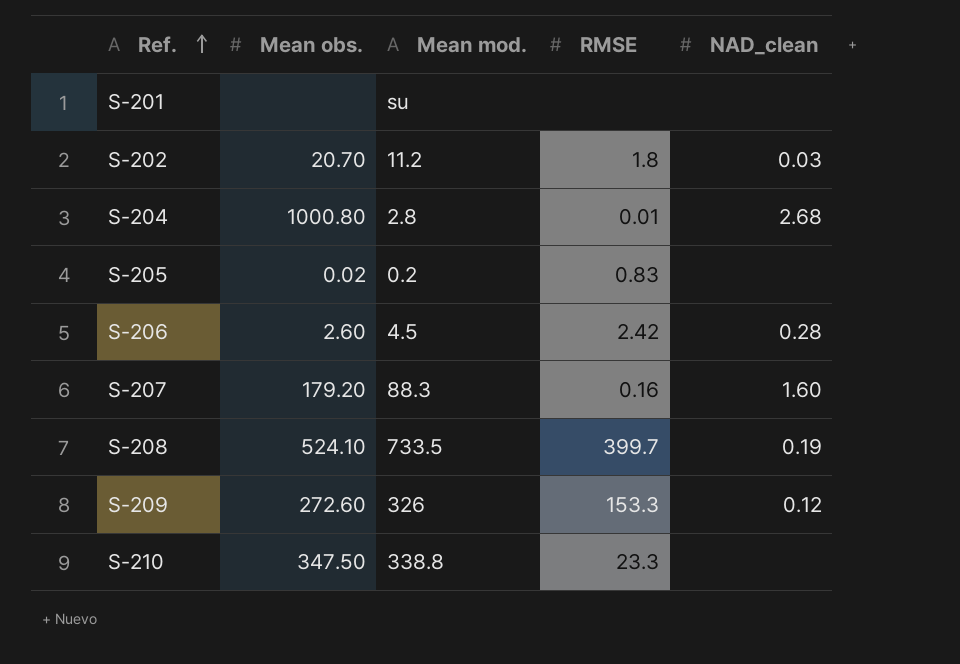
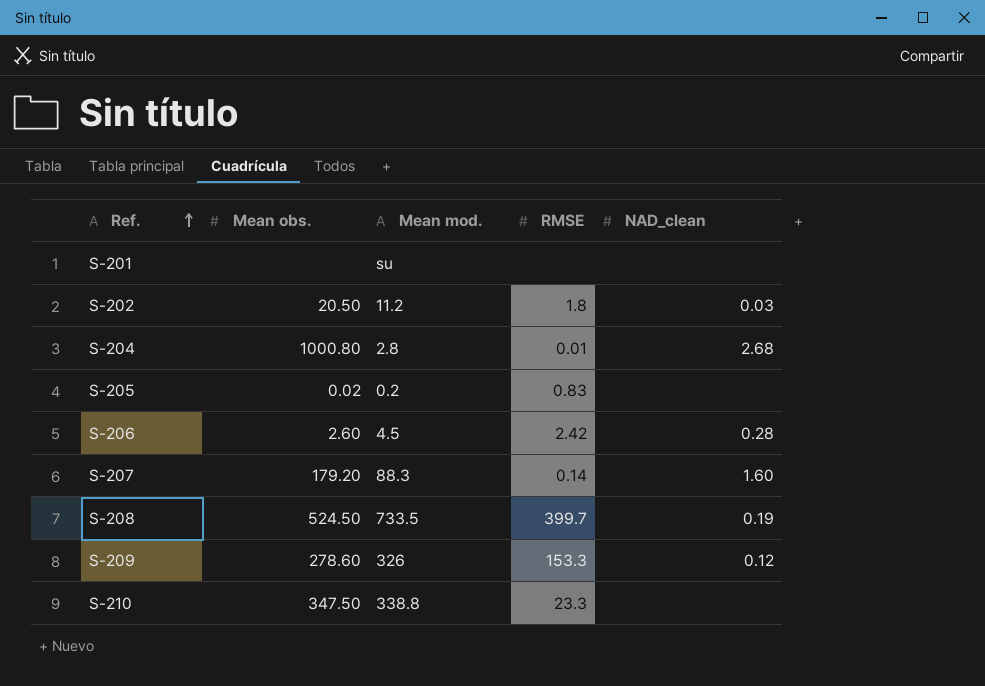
S-202 | Mean obs.: 20.70 -> 20.50
S-207 | RMSE: 0.16 -> 0.14
S-208 | Mean obs.: 524.10 -> 524.50
S-209 | Mean obs.: 272.60 -> 278.60

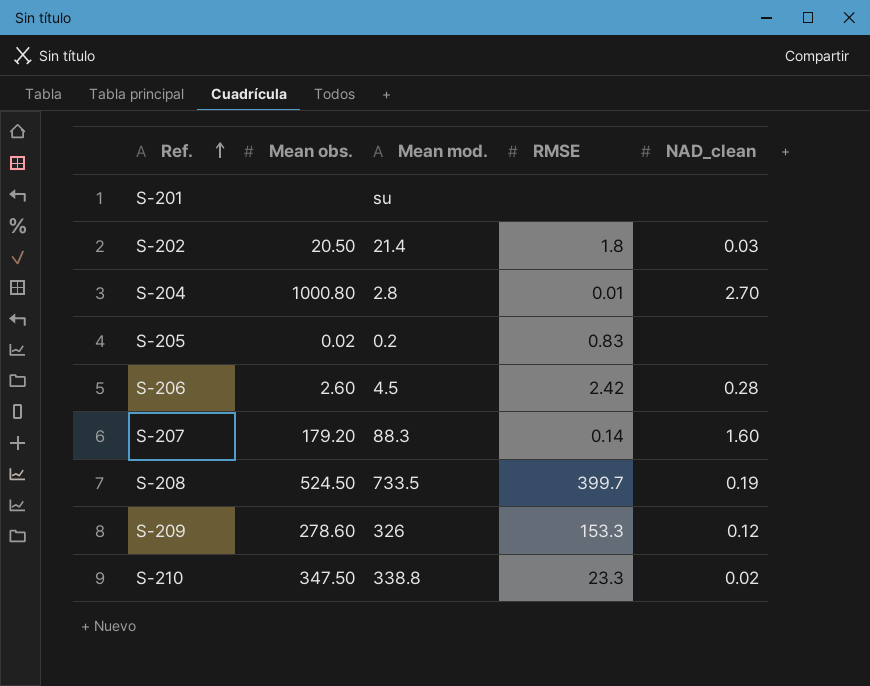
S-202 | Mean mod.: 11.2 -> 21.4
S-204 | NAD_clean: 2.68 -> 2.70
S-210 | NAD_clean: none -> 0.02

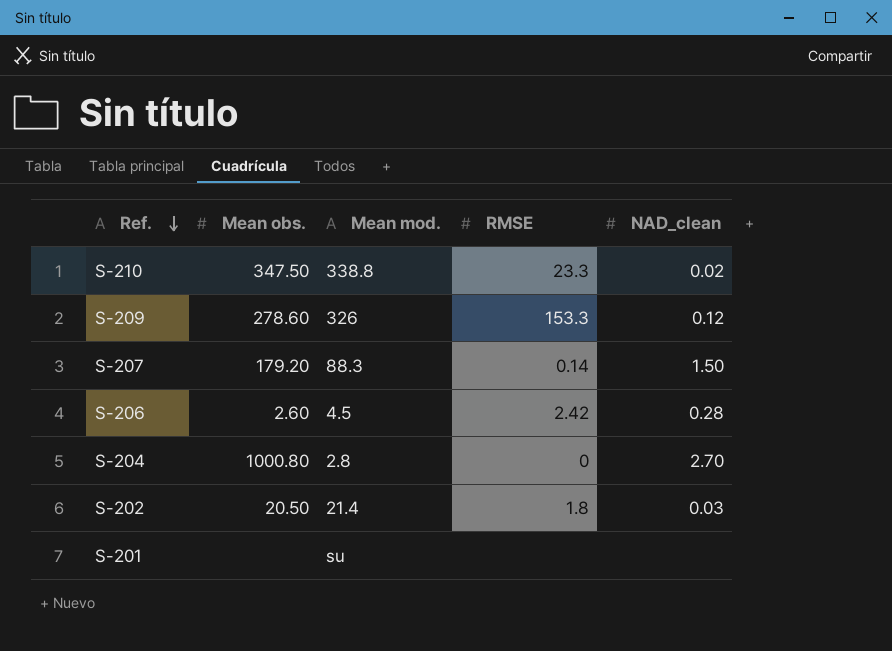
row order: Ref. ascending -> Ref. descending
row S-205: 0.02 | 0.2 | 0.83 | none -> none
row S-208: 524.50 | 733.5 | 399.7 | 0.19 -> none
S-207 | NAD_clean: 1.60 -> 1.50
S-204 | RMSE: 0.01 -> 0

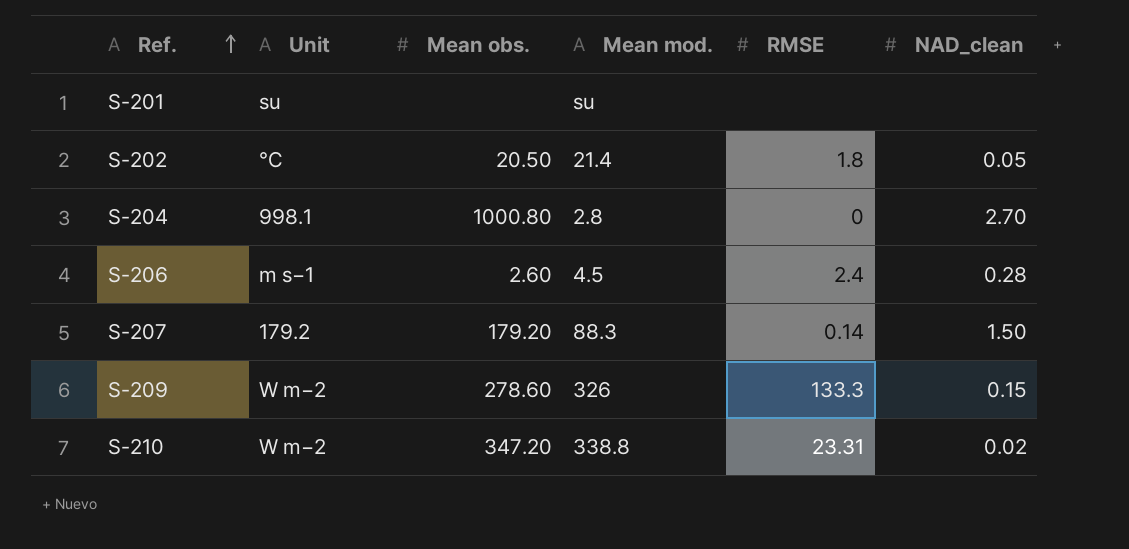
row order: Ref. descending -> Ref. ascending
column Unit | position: none -> 2
S-202 | NAD_clean: 0.03 -> 0.05
S-206 | RMSE: 2.42 -> 2.4
S-209 | RMSE: 153.3 -> 133.3
S-209 | NAD_clean: 0.12 -> 0.15
S-210 | Mean obs.: 347.50 -> 347.20
S-210 | RMSE: 23.3 -> 23.31

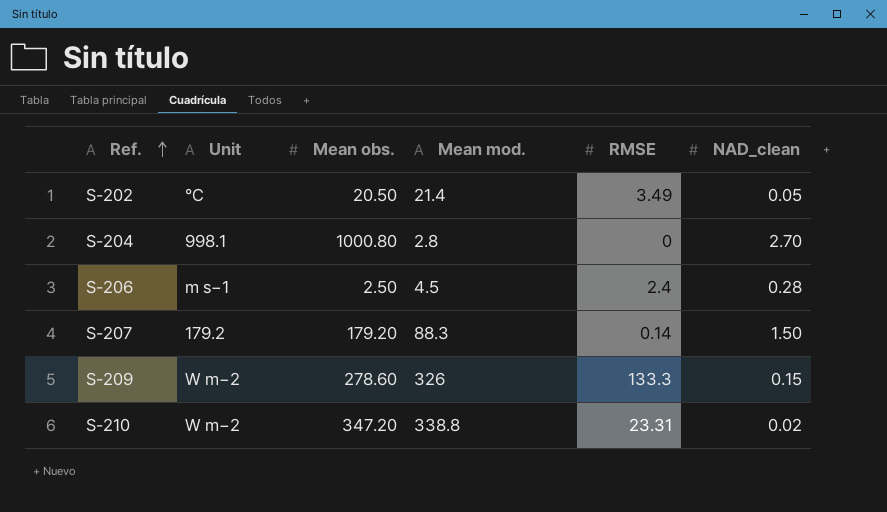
row S-201: su | none | su | none | none -> none
S-202 | RMSE: 1.8 -> 3.49
S-206 | Mean obs.: 2.60 -> 2.50

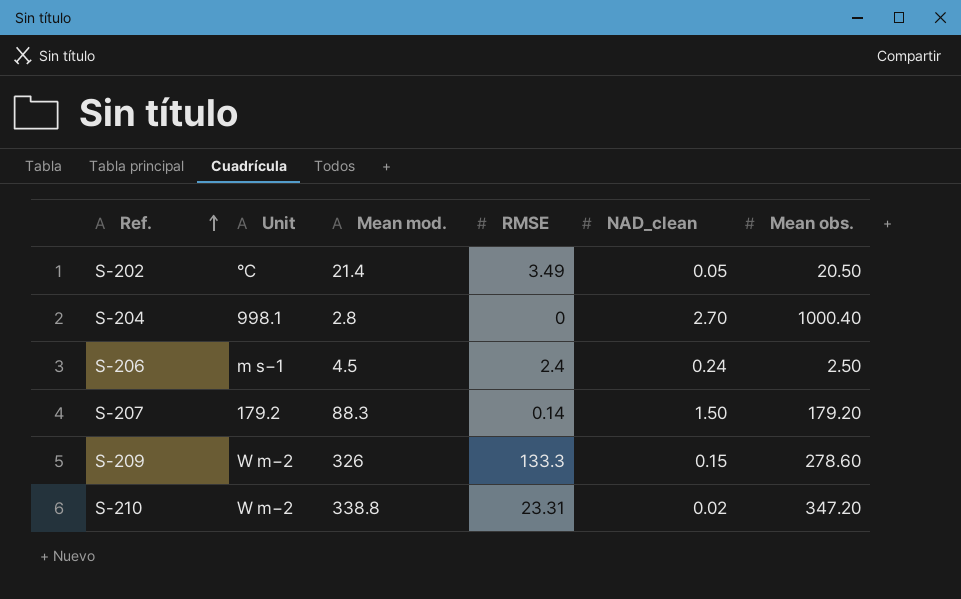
column Mean obs. | position: 3 -> 6
S-204 | Mean obs.: 1000.80 -> 1000.40
S-206 | NAD_clean: 0.28 -> 0.24

